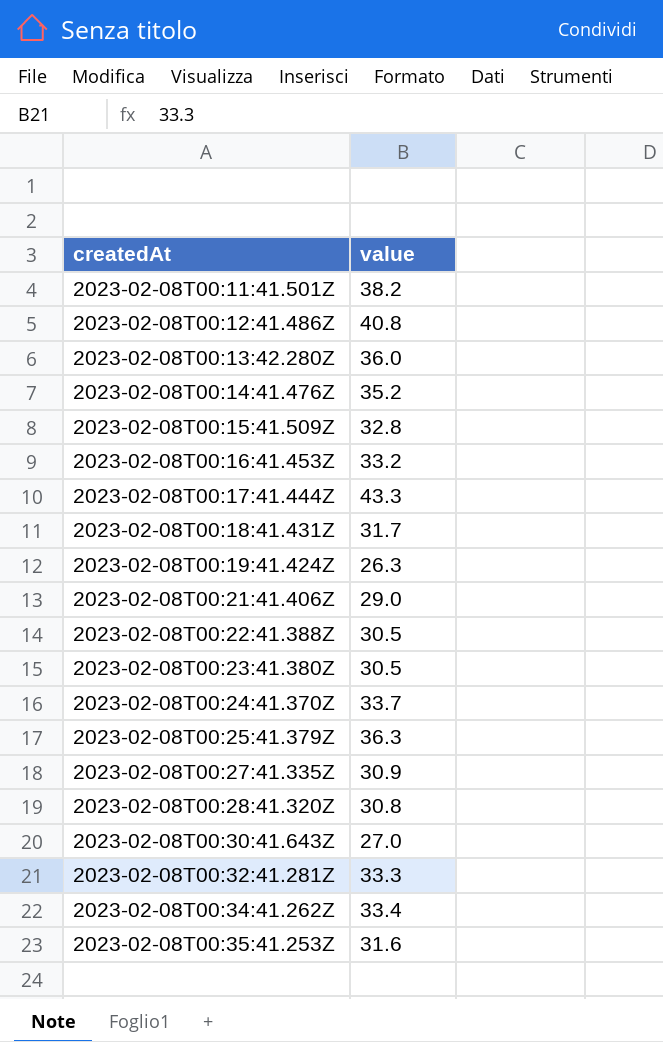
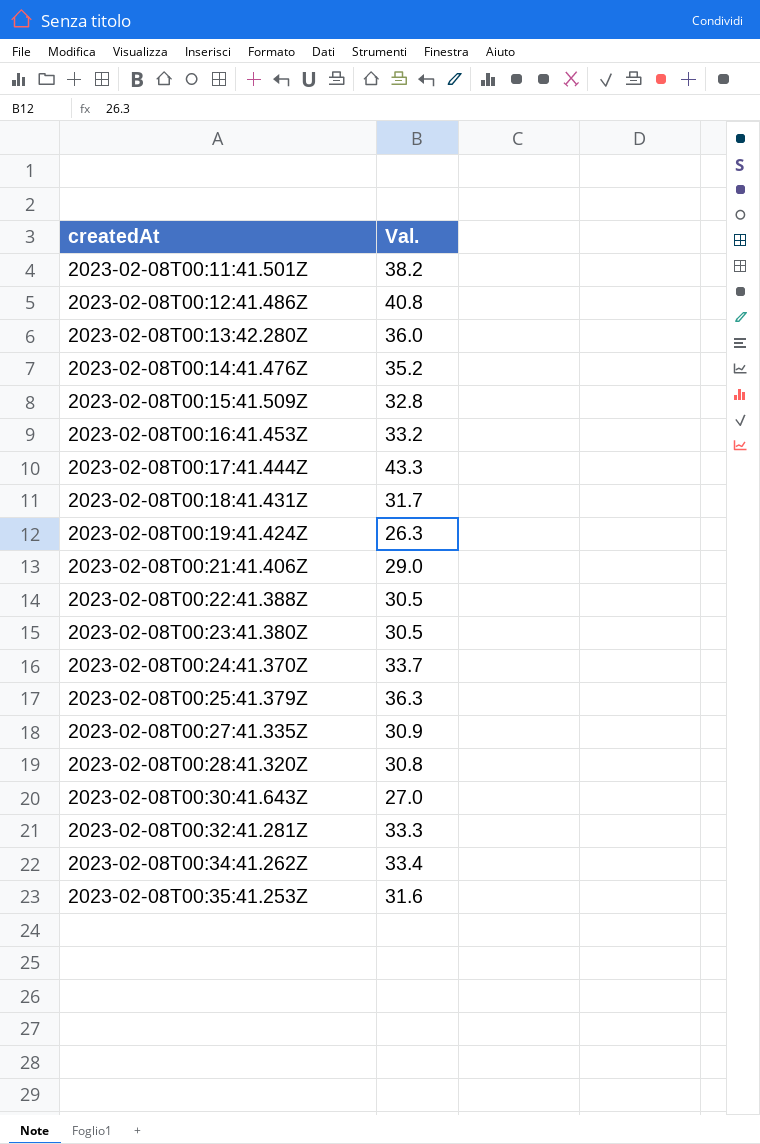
column name: value -> Val.

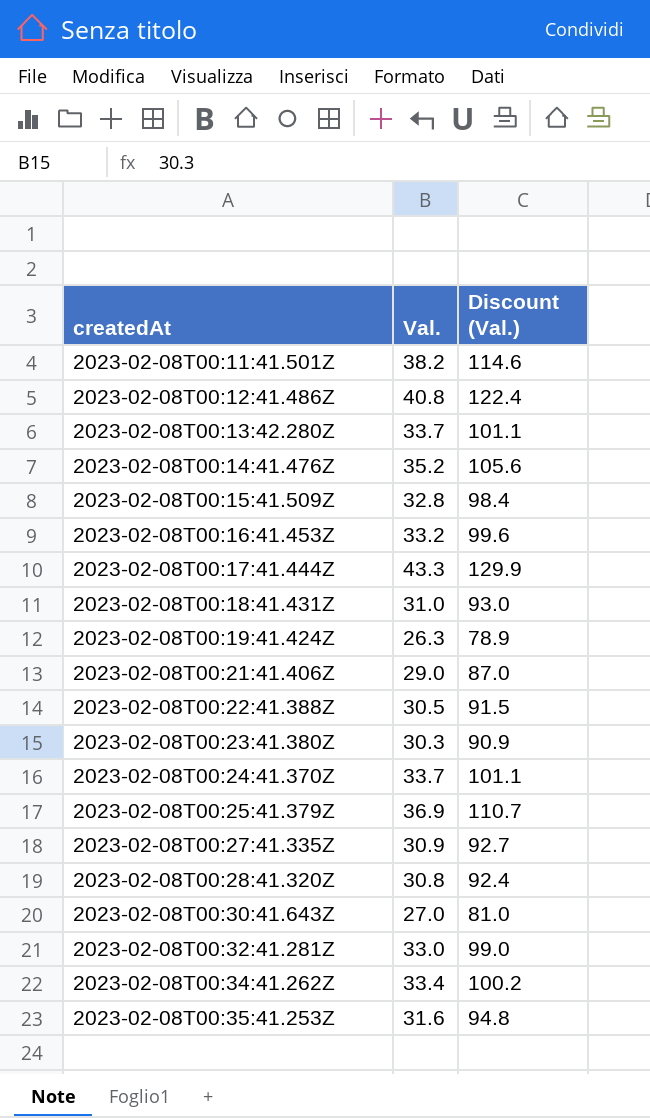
column Discount (Val.) | formula: none -> [Val.] * 3
2023-02-08T00:13:42.280Z | Val.: 36.0 -> 33.7
2023-02-08T00:18:41.431Z | Val.: 31.7 -> 31.0
2023-02-08T00:23:41.380Z | Val.: 30.5 -> 30.3
2023-02-08T00:25:41.379Z | Val.: 36.3 -> 36.9
2023-02-08T00:32:41.281Z | Val.: 33.3 -> 33.0

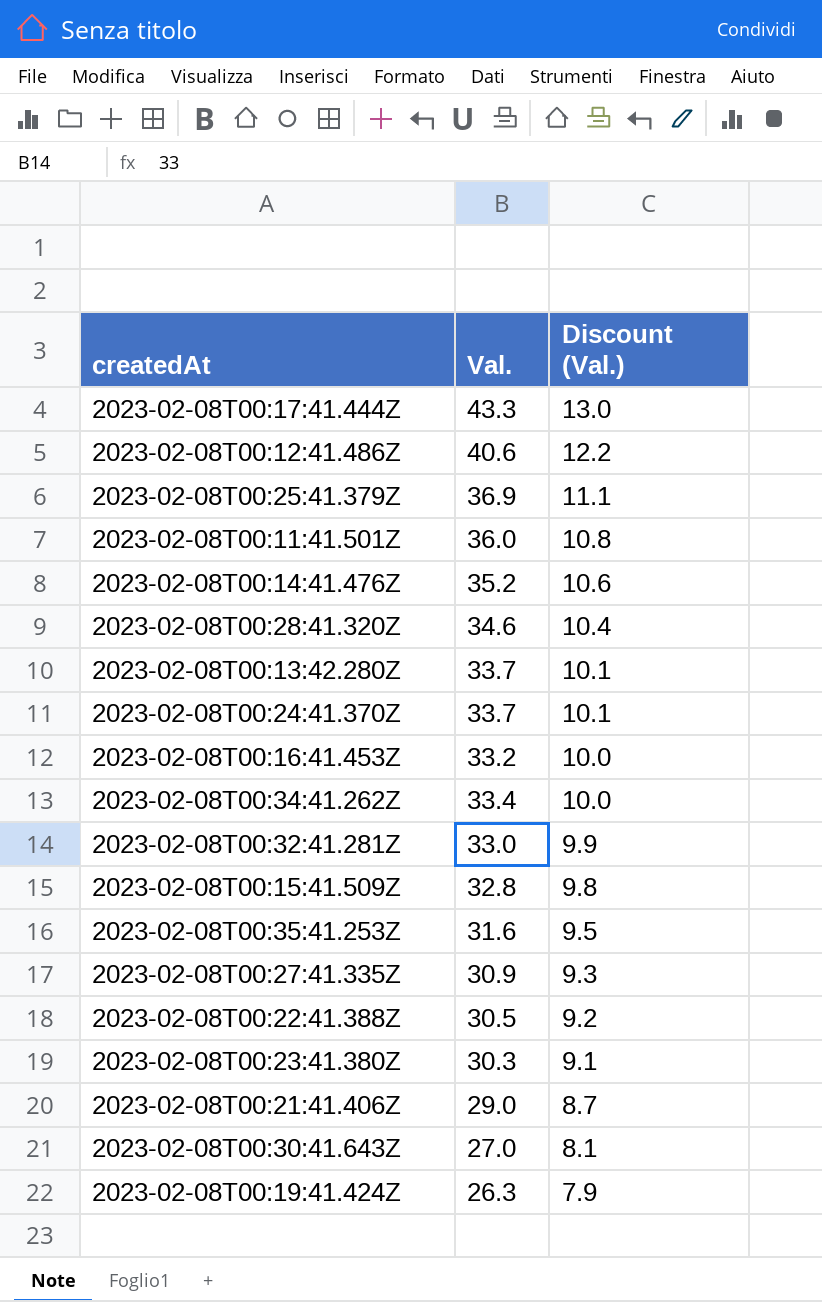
row order: createdAt ascending -> Discount (Val.) descending
column Discount (Val.) | formula: [Val.] * 3 -> [Val.] * 0.3
row 2023-02-08T00:18:41.431Z: 31.0 | 93.0 -> none
2023-02-08T00:12:41.486Z | Val.: 40.8 -> 40.6
2023-02-08T00:11:41.501Z | Val.: 38.2 -> 36.0
2023-02-08T00:28:41.320Z | Val.: 30.8 -> 34.6

